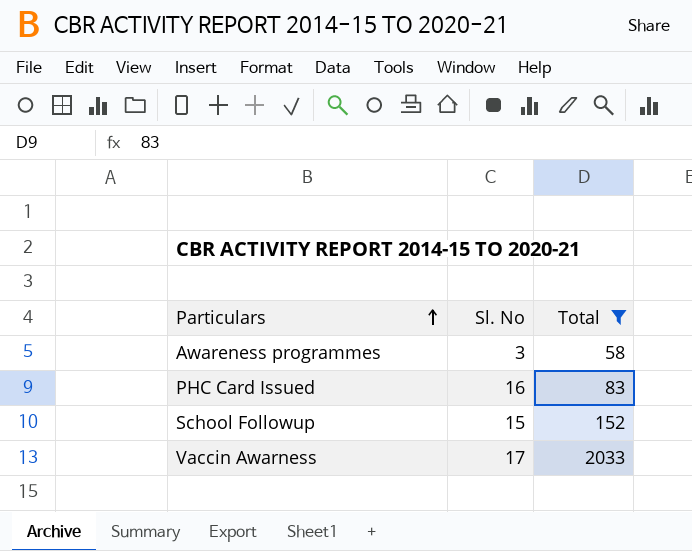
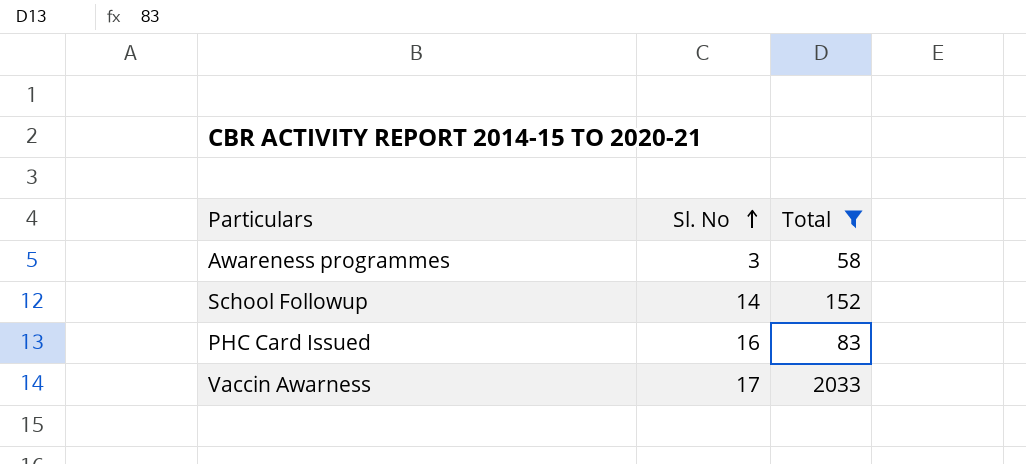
row order: Particulars ascending -> Sl. No ascending
School Followup | Sl. No: 15 -> 14

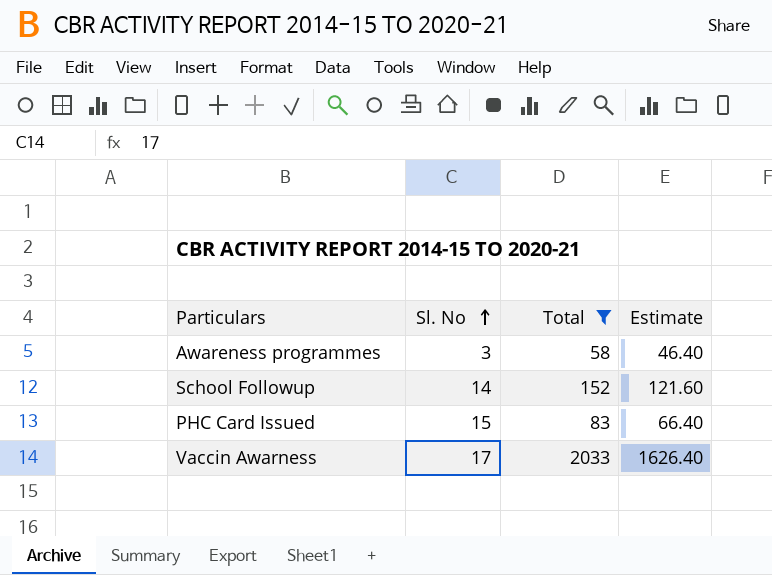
column Estimate | formula: none -> [Total] * 0.8
PHC Card Issued | Sl. No: 16 -> 15

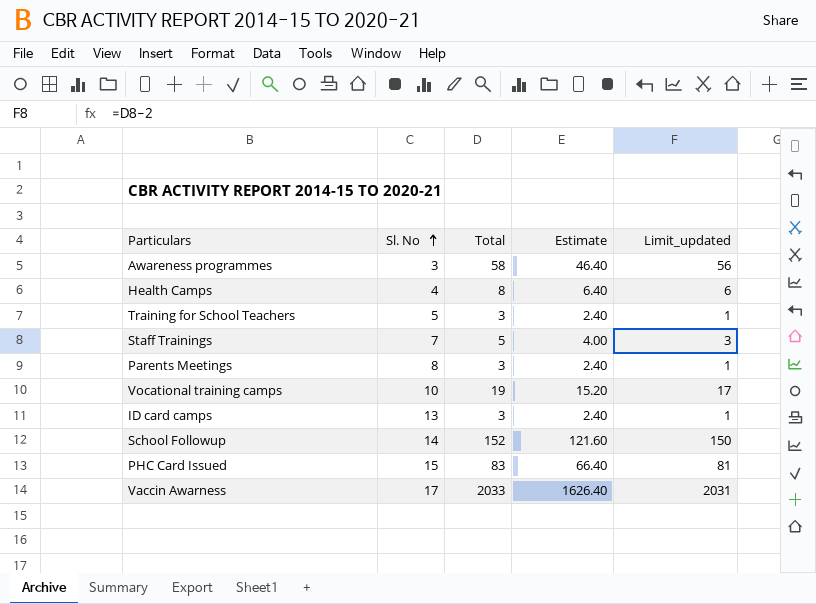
filter: Total >= 58 -> none
column Limit_updated | formula: none -> [Total] - 2

